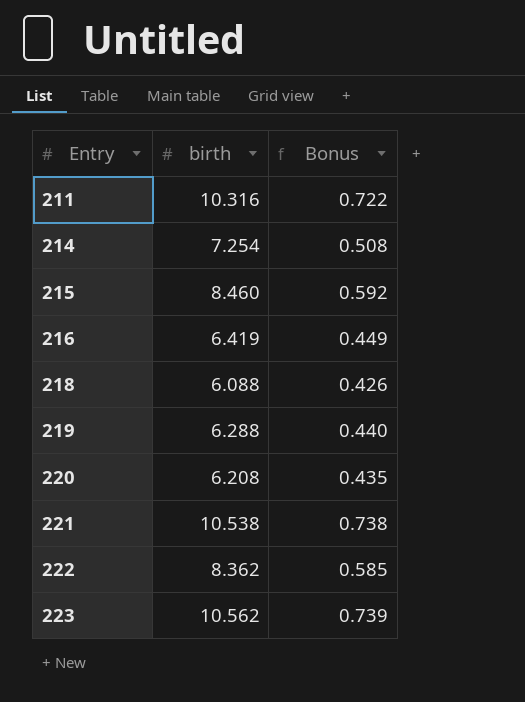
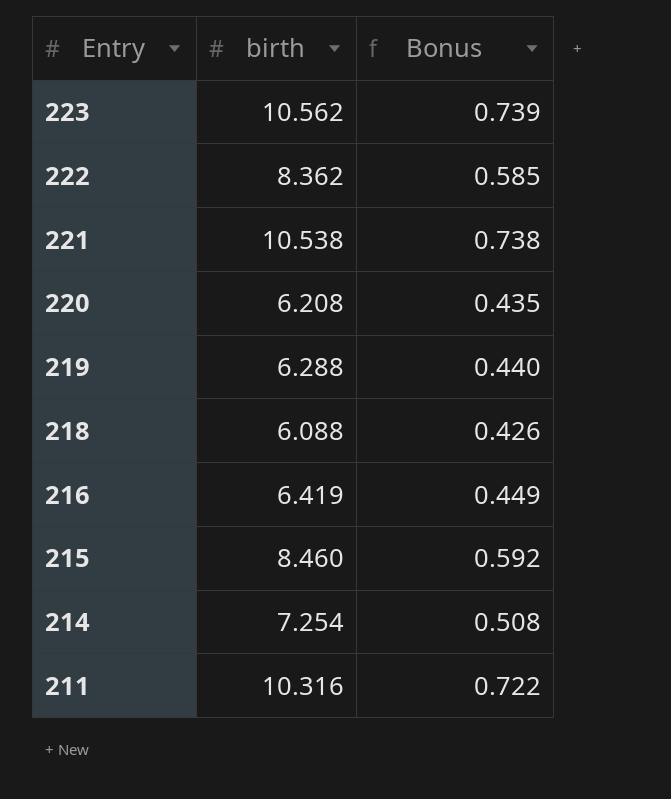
row order: Entry ascending -> Entry descending

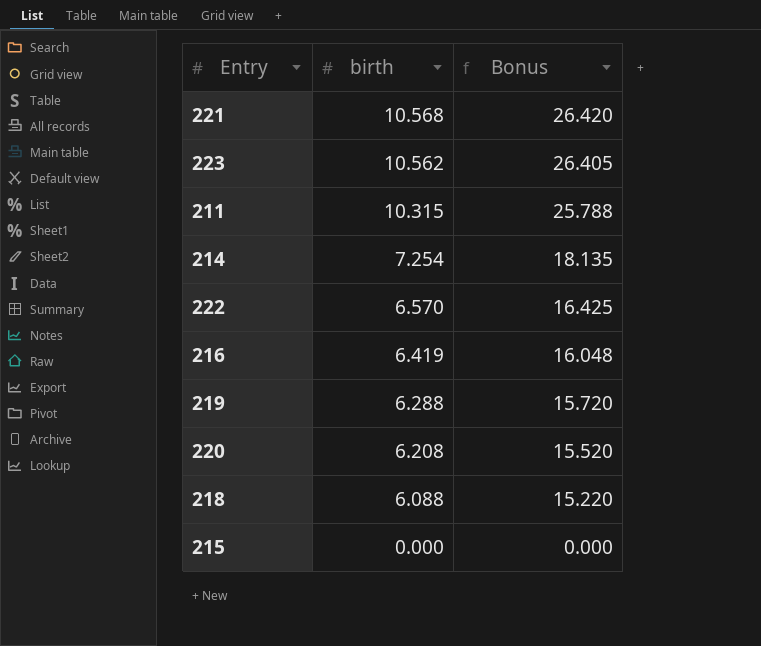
row order: Entry descending -> birth descending
column Bonus | formula: [birth] * 0.07 -> [birth] * 2.5
221 | birth: 10.538 -> 10.568
211 | birth: 10.316 -> 10.315
222 | birth: 8.362 -> 6.570
215 | birth: 8.460 -> 0.000

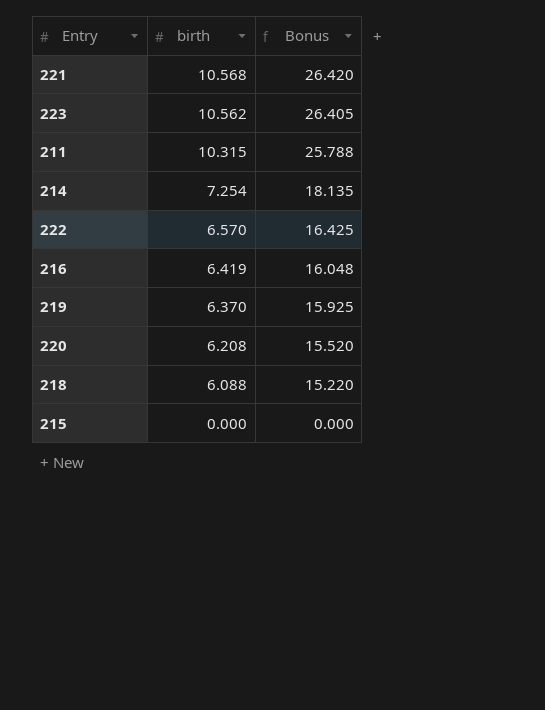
219 | birth: 6.288 -> 6.370
219 | Bonus: 15.720 -> 15.925

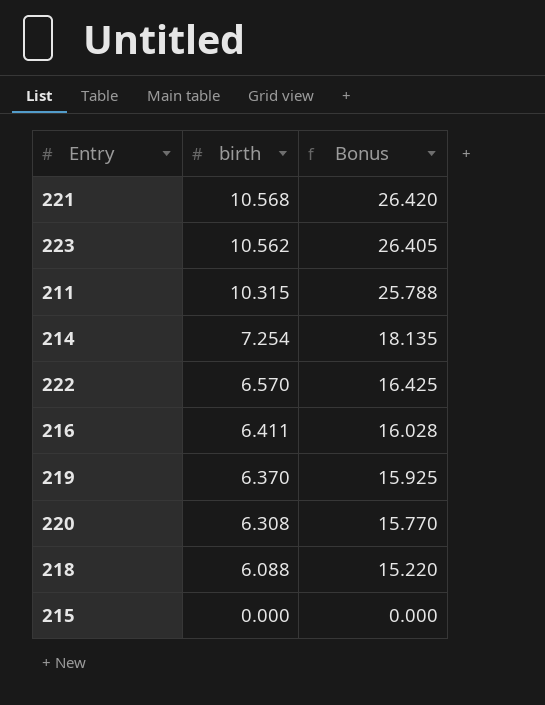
216 | birth: 6.419 -> 6.411
216 | Bonus: 16.048 -> 16.028
220 | birth: 6.208 -> 6.308
220 | Bonus: 15.520 -> 15.770

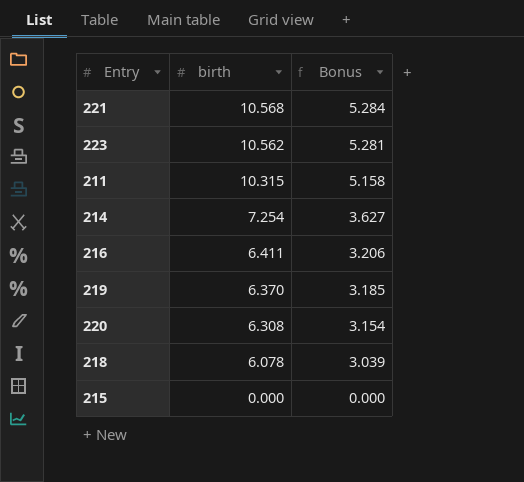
column Bonus | formula: [birth] * 2.5 -> [birth] * 0.5
row 222: 6.570 | 16.425 -> none
218 | birth: 6.088 -> 6.078

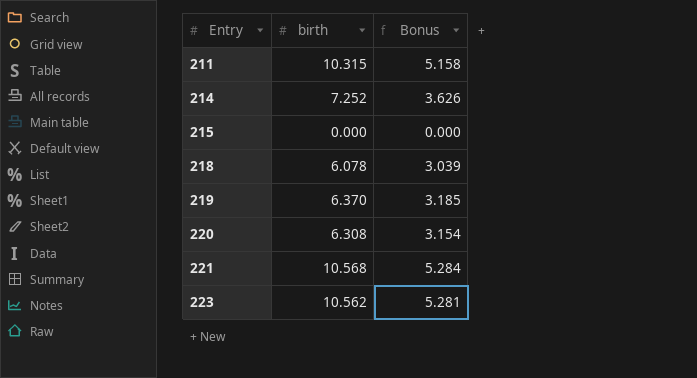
row order: birth descending -> Entry ascending
row 216: 6.411 | 3.206 -> none
214 | birth: 7.254 -> 7.252
214 | Bonus: 3.627 -> 3.626

